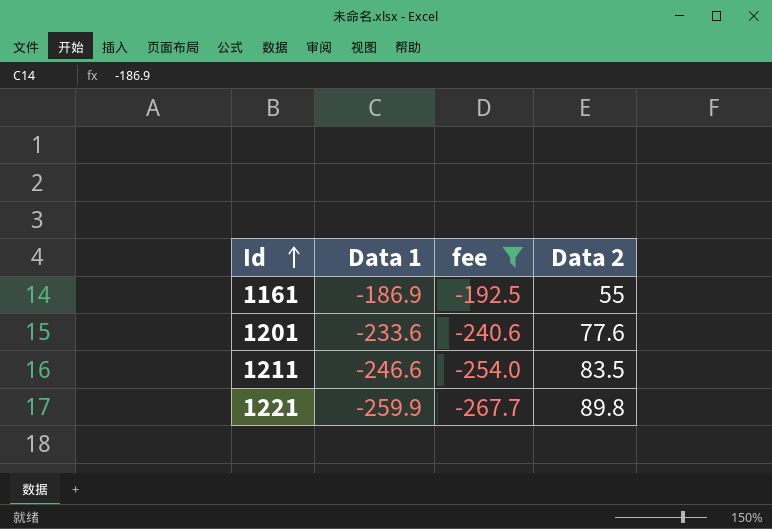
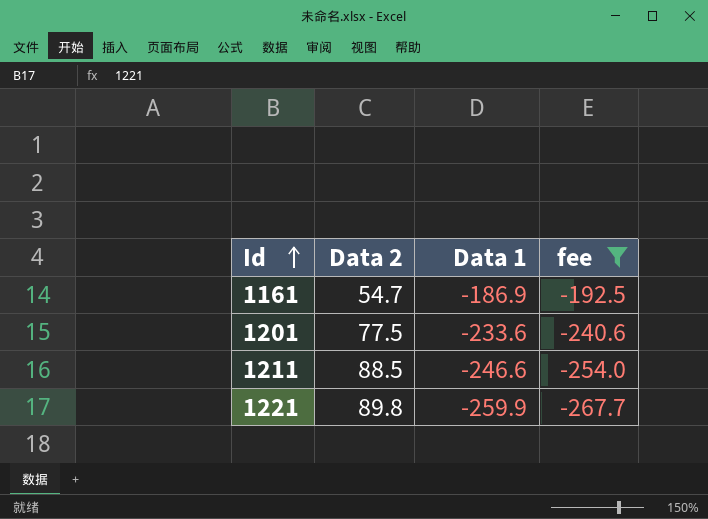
column Data 2 | position: 4 -> 2
1161 | Data 2: 55 -> 54.7
1201 | Data 2: 77.6 -> 77.5
1211 | Data 2: 83.5 -> 88.5

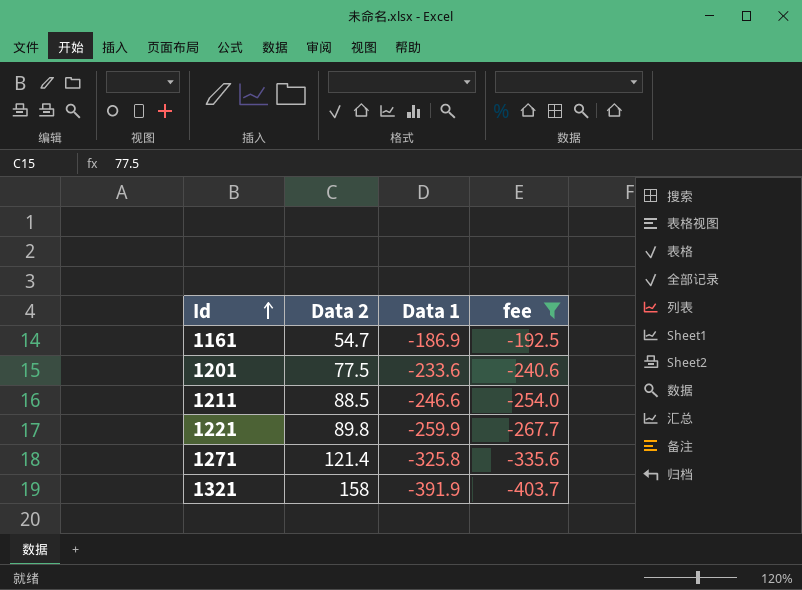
row 1271: none -> 121.4 | -325.8 | -335.6
row 1321: none -> 158 | -391.9 | -403.7

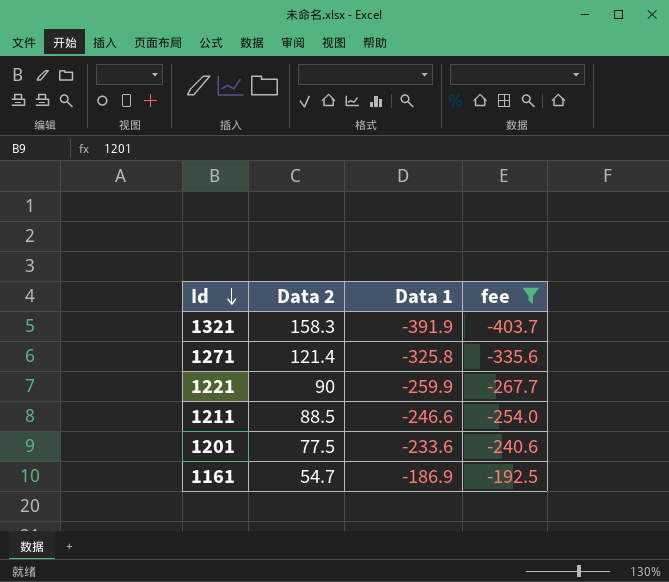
row order: Id ascending -> Id descending
1321 | Data 2: 158 -> 158.3
1221 | Data 2: 89.8 -> 90

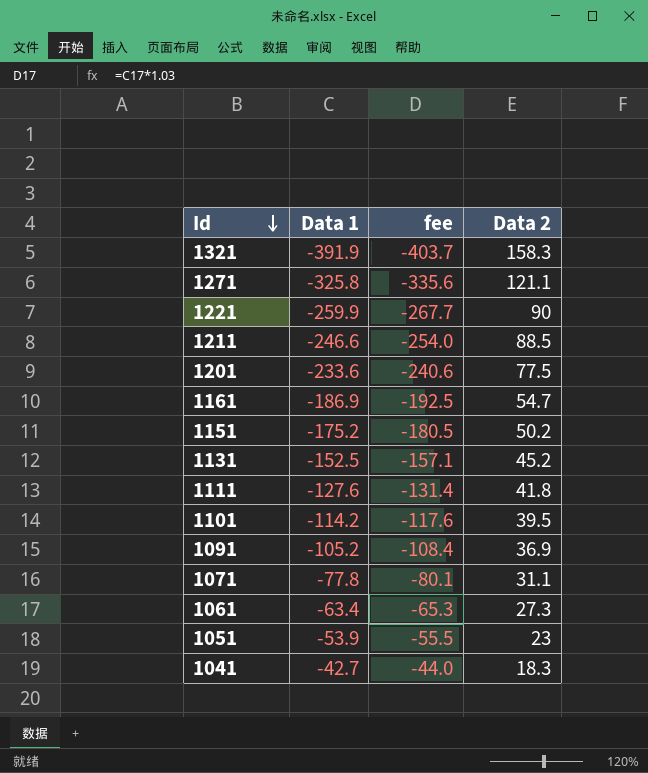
filter: fee <= -192.5 -> none
column Data 2 | position: 2 -> 4
1271 | Data 2: 121.4 -> 121.1

